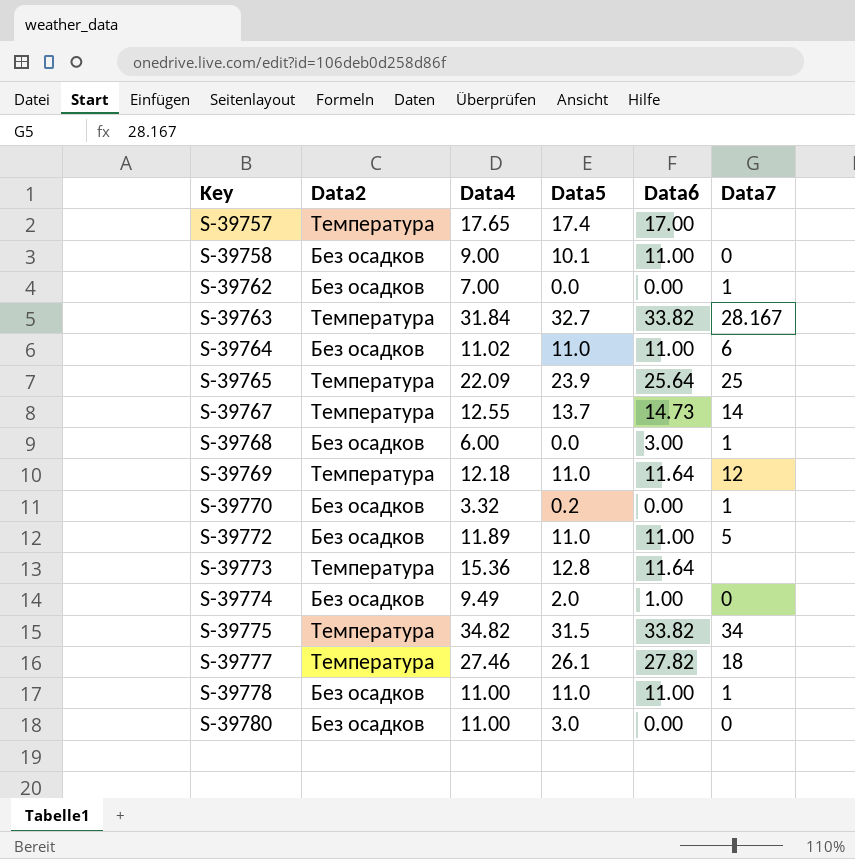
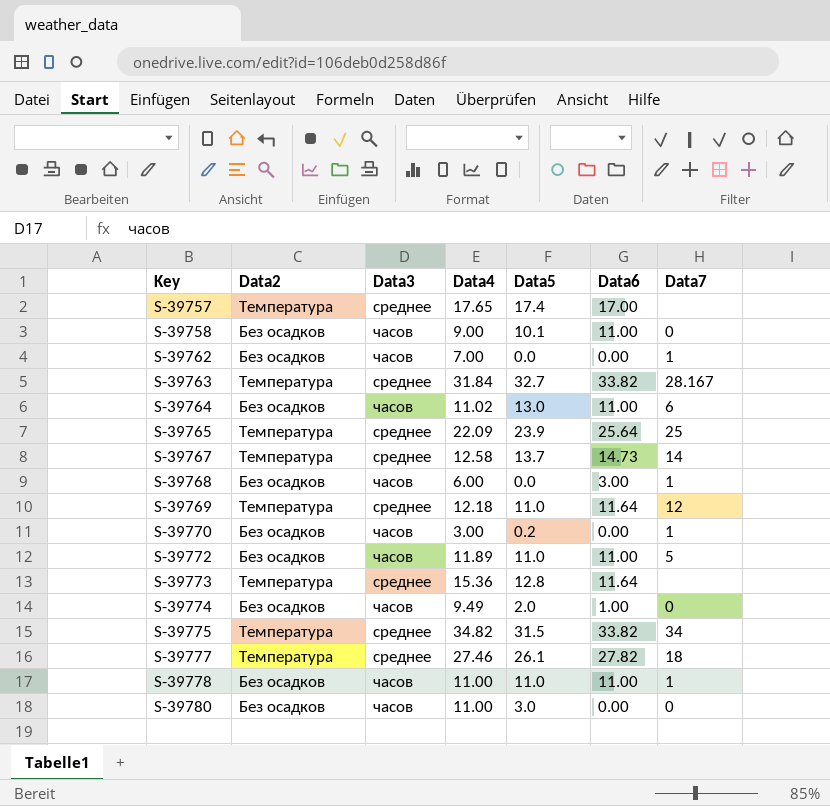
column Data3 | position: none -> 3
S-39764 | Data5: 11.0 -> 13.0
S-39767 | Data4: 12.55 -> 12.58
S-39770 | Data4: 3.32 -> 3.00

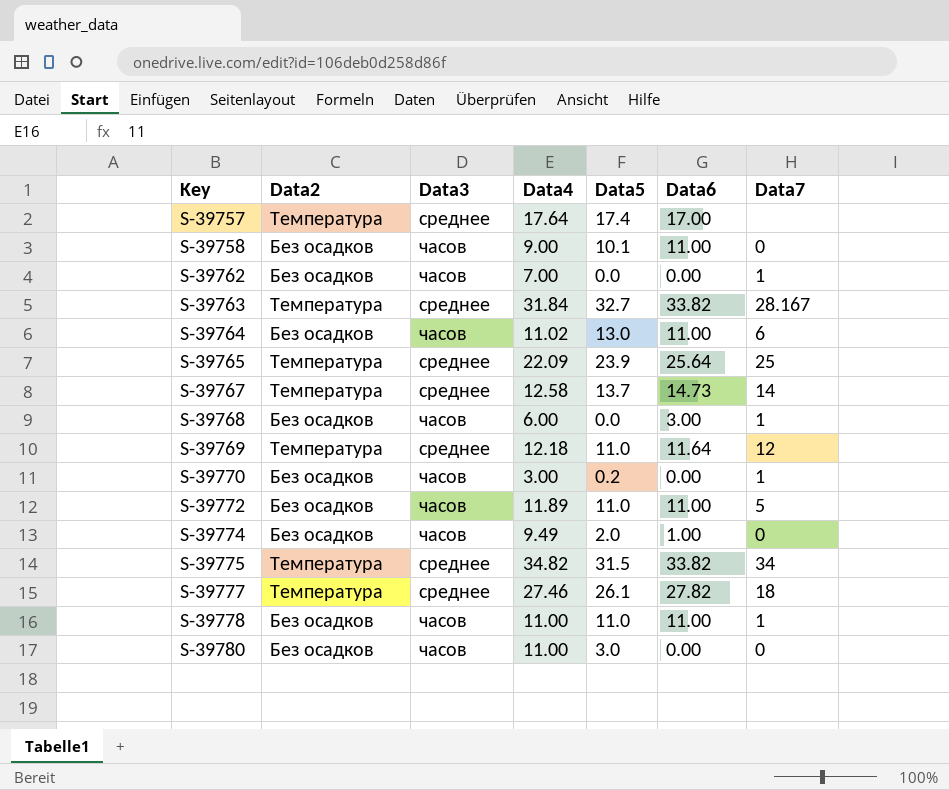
row S-39773: Температура | среднее | 15.36 | 12.8 | 11.64 | none -> none
S-39757 | Data4: 17.65 -> 17.64

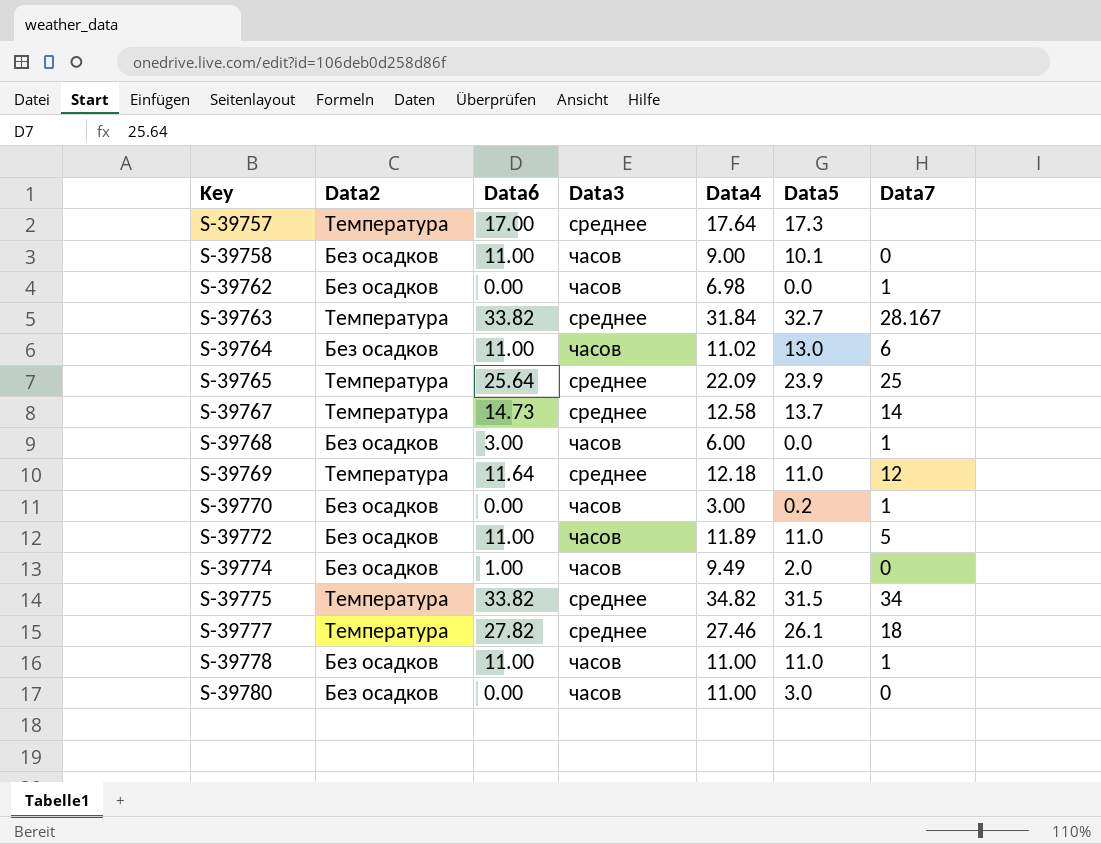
column Data6 | position: 6 -> 3
S-39757 | Data5: 17.4 -> 17.3
S-39762 | Data4: 7.00 -> 6.98

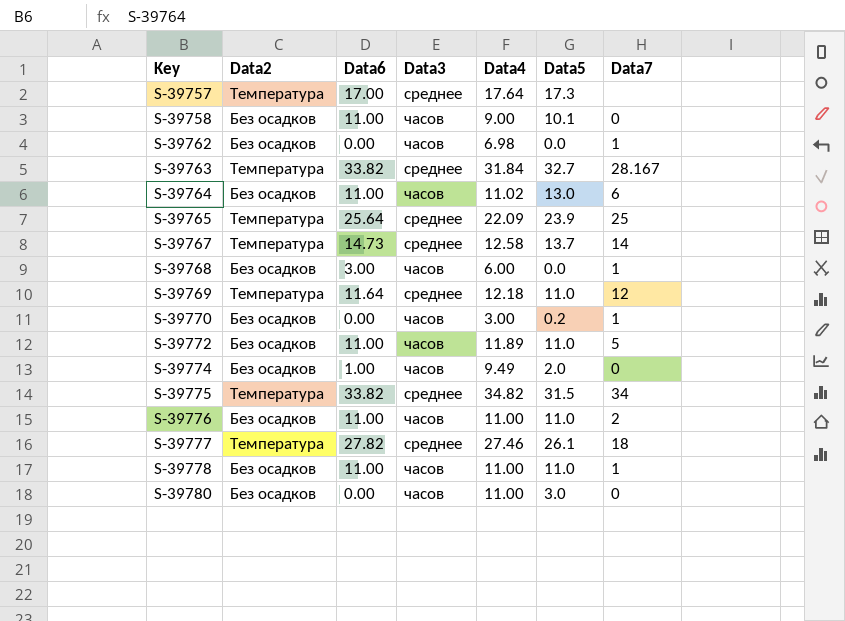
row S-39776: none -> Без осадков | 11.00 | часов | 11.00 | 11.0 | 2

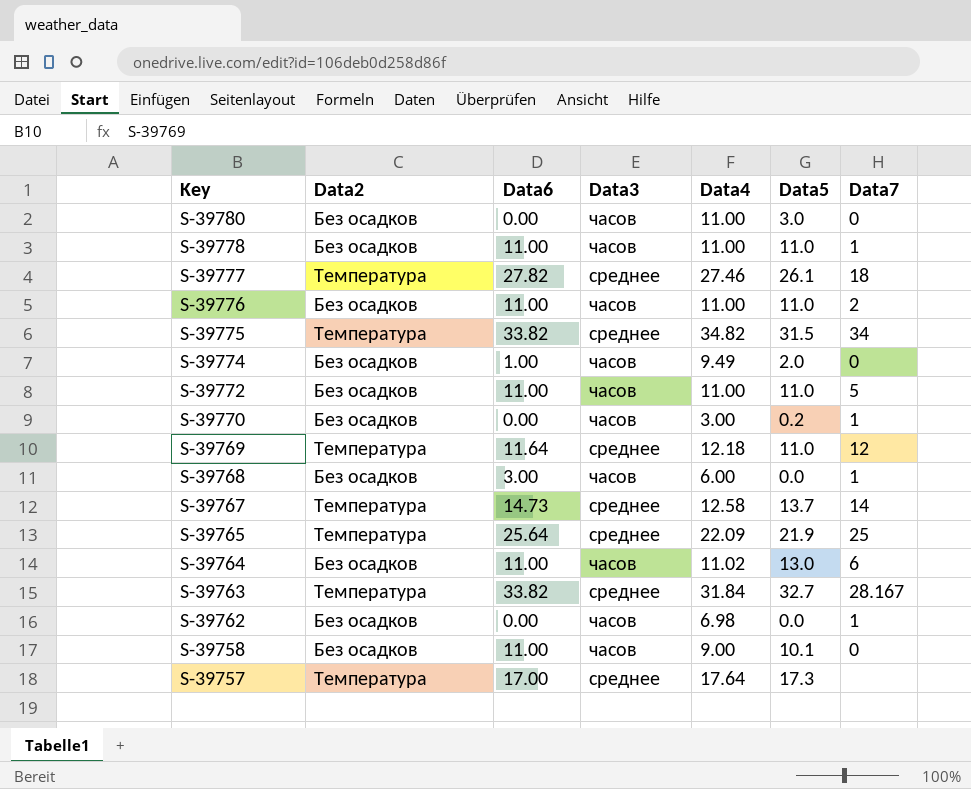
row order: Key ascending -> Key descending
S-39772 | Data4: 11.89 -> 11.00
S-39765 | Data5: 23.9 -> 21.9

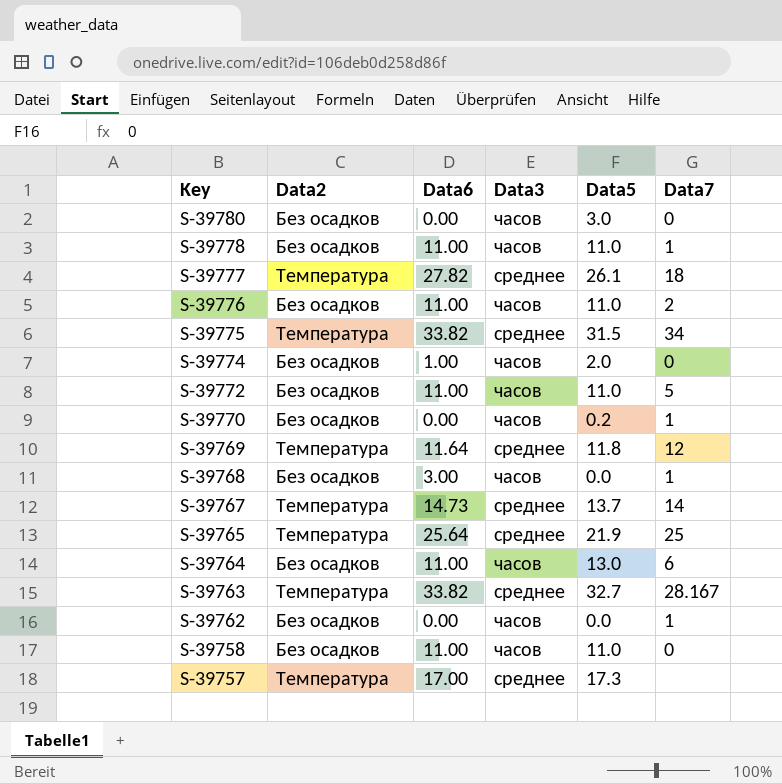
column Data4 | position: 5 -> none
S-39769 | Data5: 11.0 -> 11.8
S-39758 | Data5: 10.1 -> 11.0

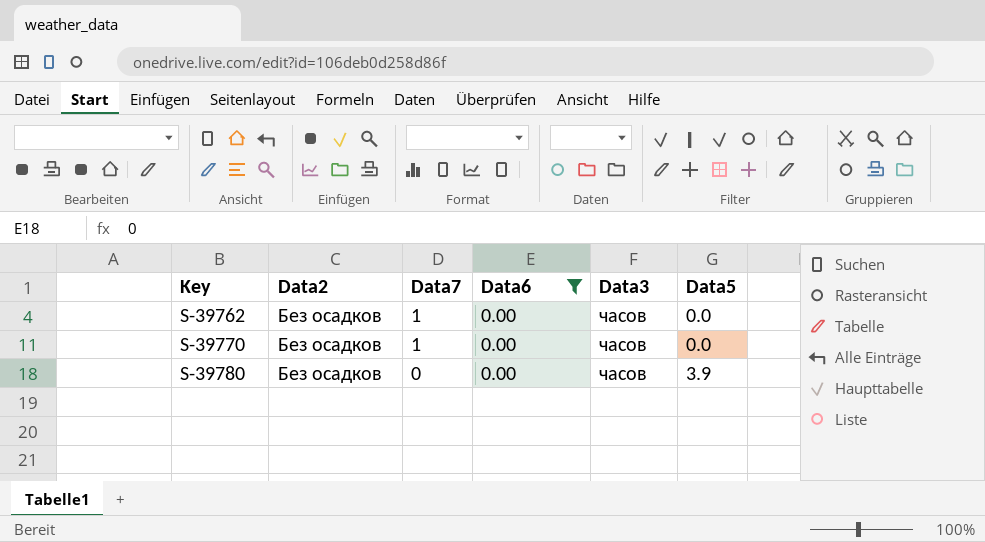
filter: none -> Data6 = 0.00
row order: Key descending -> Key ascending
column Data7 | position: 6 -> 3
S-39770 | Data5: 0.2 -> 0.0
S-39780 | Data5: 3.0 -> 3.9

